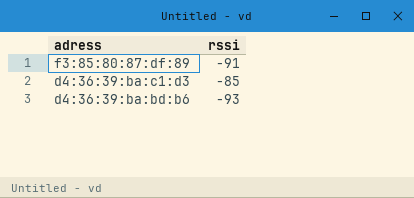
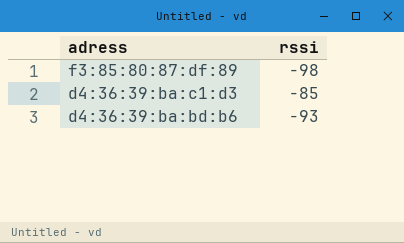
f3:85:80:87:df:89 | rssi: -91 -> -98

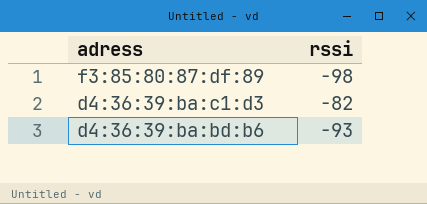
d4:36:39:ba:c1:d3 | rssi: -85 -> -82

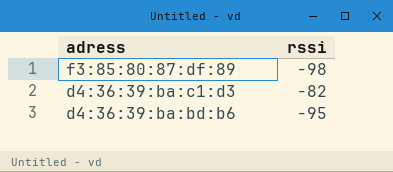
d4:36:39:ba:bd:b6 | rssi: -93 -> -95

